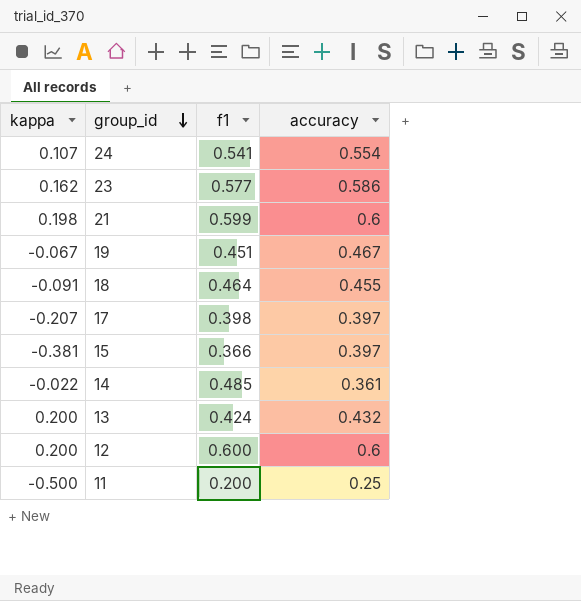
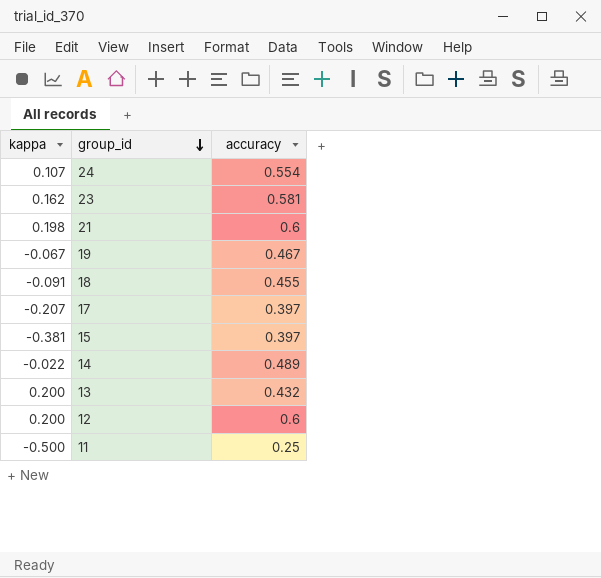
column f1 | position: 3 -> none
23 | accuracy: 0.586 -> 0.581
14 | accuracy: 0.361 -> 0.489

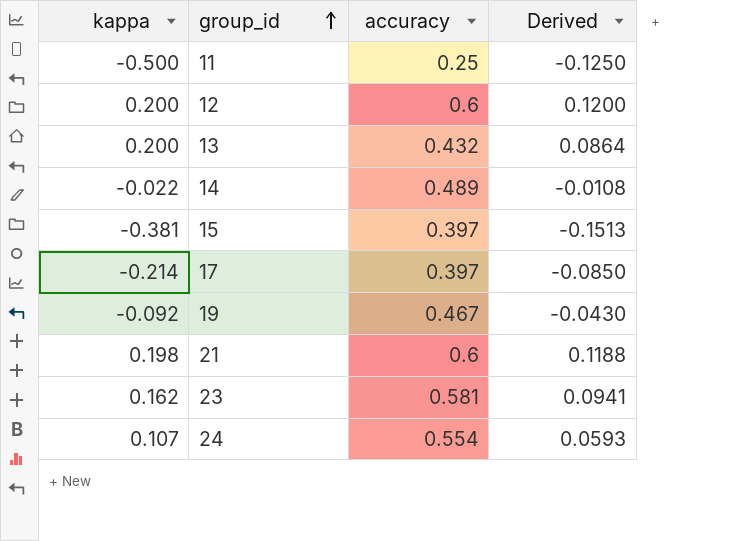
row order: group_id descending -> group_id ascending
column Derived | formula: none -> [kappa] * [accuracy]
row 18: -0.091 | 0.455 -> none
17 | kappa: -0.207 -> -0.214
19 | kappa: -0.067 -> -0.092

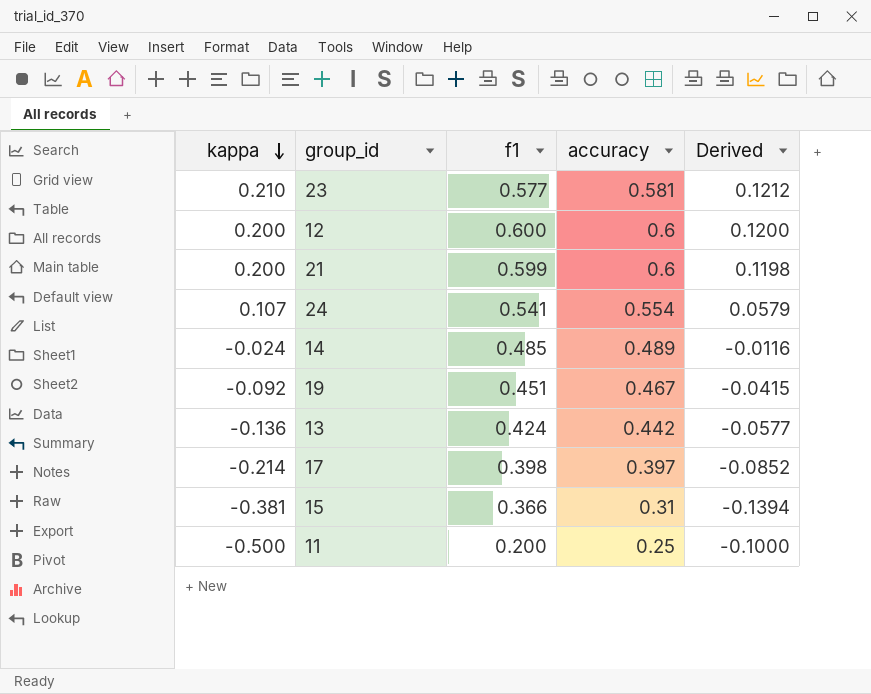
row order: group_id ascending -> kappa descending
column f1 | position: none -> 3
column Derived | formula: [kappa] * [accuracy] -> [kappa] * [f1]
23 | kappa: 0.162 -> 0.210
21 | kappa: 0.198 -> 0.200
14 | kappa: -0.022 -> -0.024
13 | kappa: 0.200 -> -0.136
13 | accuracy: 0.432 -> 0.442
15 | accuracy: 0.397 -> 0.31

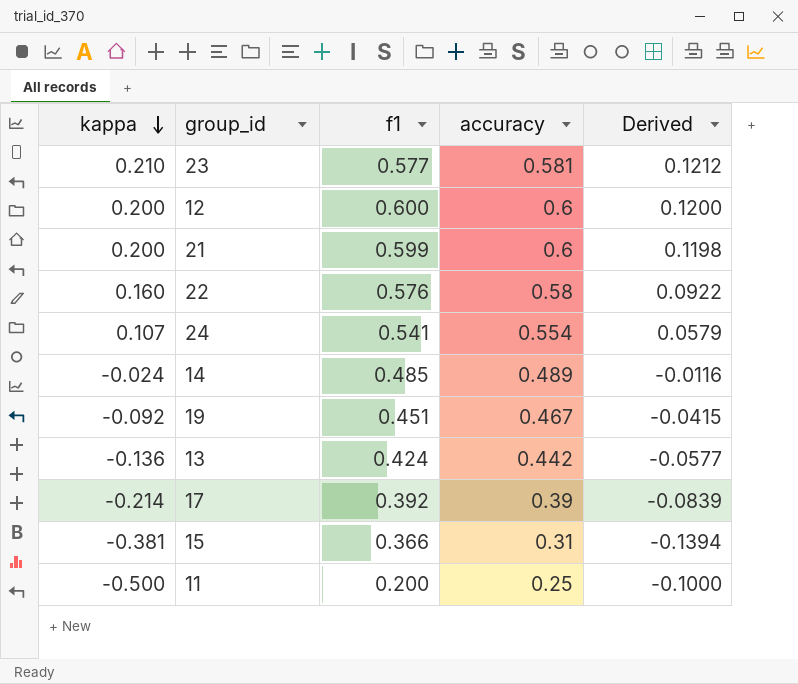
row 22: none -> 0.160 | 0.576 | 0.58 | 0.0922
17 | f1: 0.398 -> 0.392
17 | accuracy: 0.397 -> 0.39
17 | Derived: -0.0852 -> -0.0839

